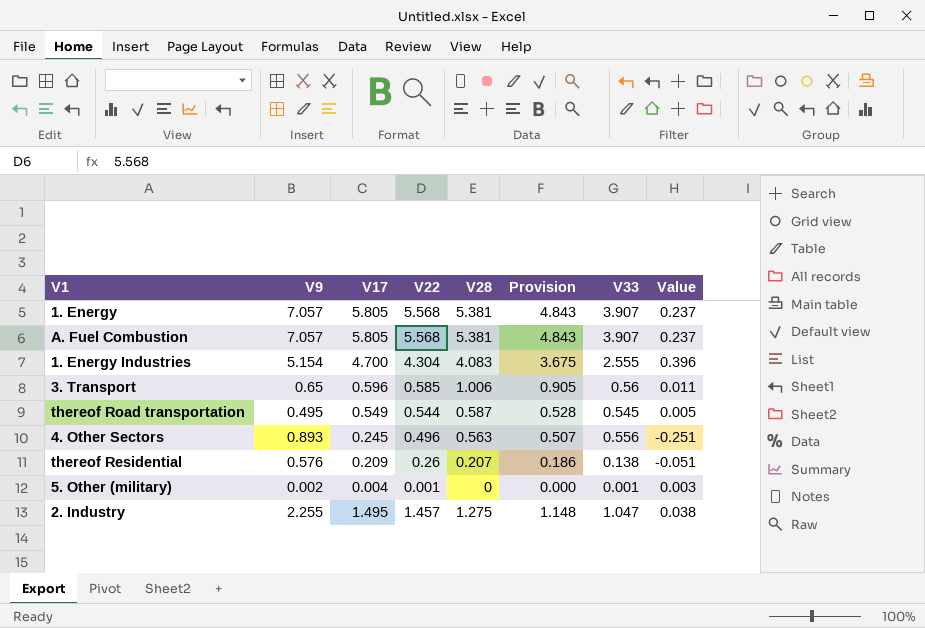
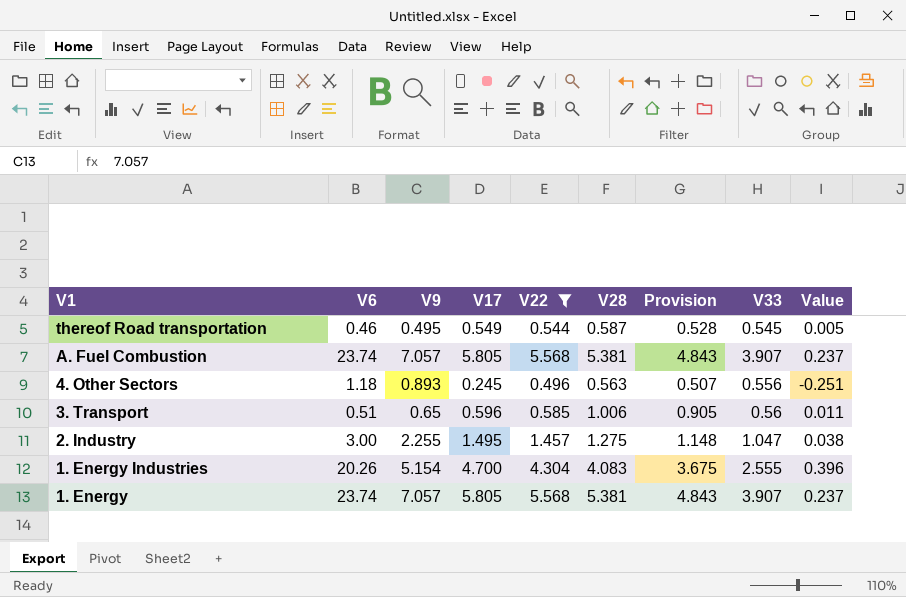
filter: none -> V22 >= 0.496
row order: none -> V1 descending
column V6 | position: none -> 2

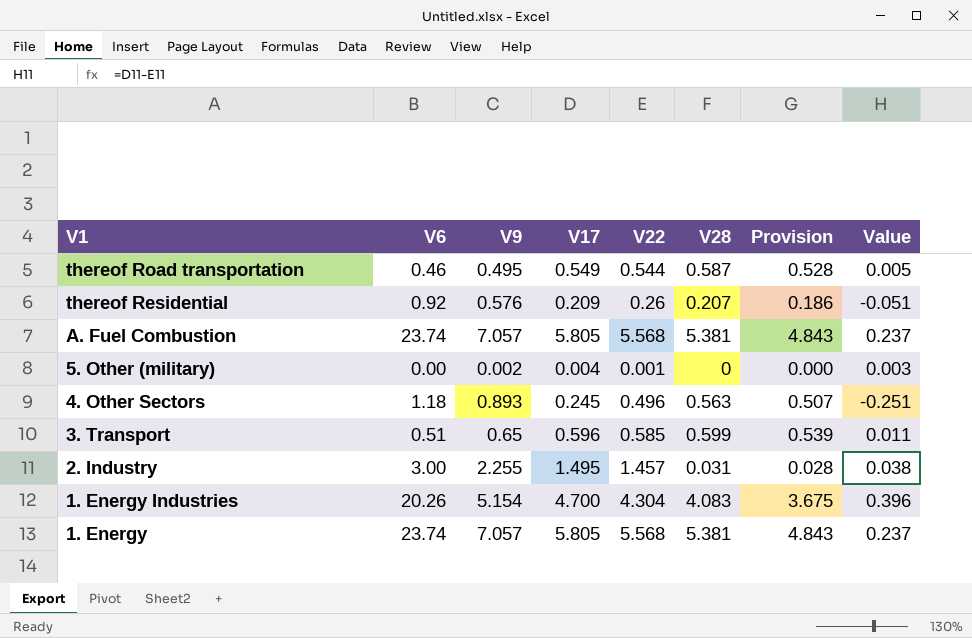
filter: V22 >= 0.496 -> none
column V33 | position: 8 -> none
3. Transport | V28: 1.006 -> 0.599
3. Transport | Provision: 0.905 -> 0.539
2. Industry | V28: 1.275 -> 0.031
2. Industry | Provision: 1.148 -> 0.028

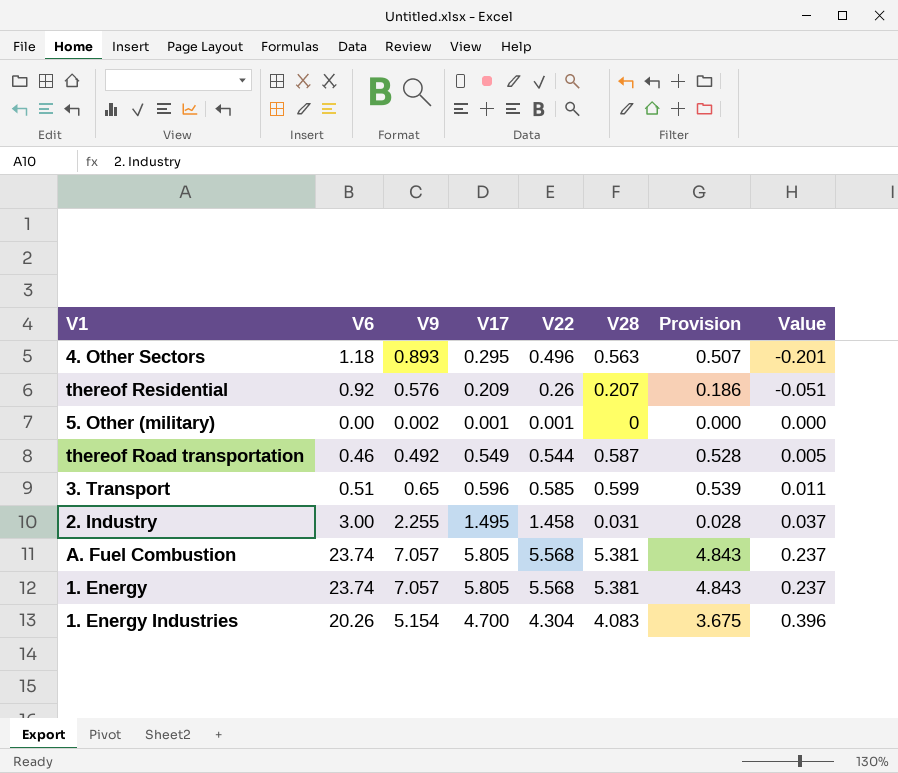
row order: V1 descending -> Value ascending
4. Other Sectors | V17: 0.245 -> 0.295
4. Other Sectors | Value: -0.251 -> -0.201
5. Other (military) | V17: 0.004 -> 0.001
5. Other (military) | Value: 0.003 -> 0.000
thereof Road transportation | V9: 0.495 -> 0.492
2. Industry | V22: 1.457 -> 1.458
2. Industry | Value: 0.038 -> 0.037

